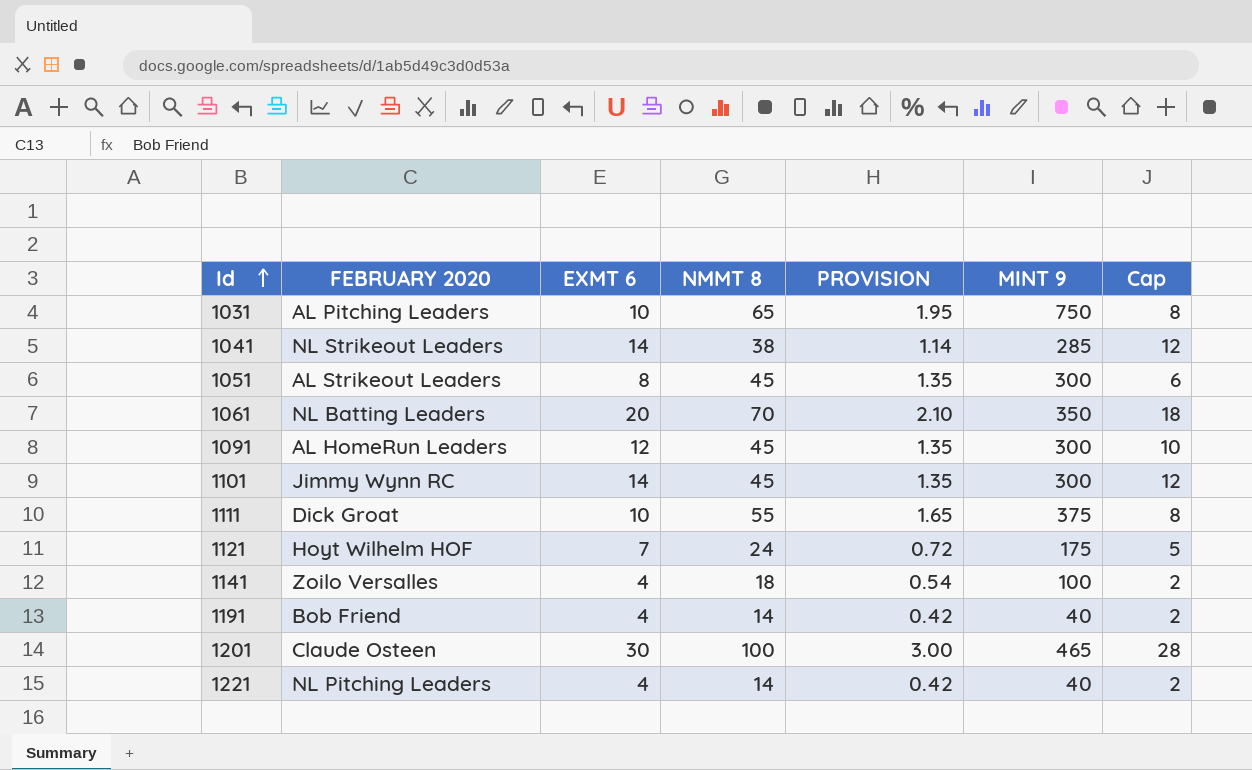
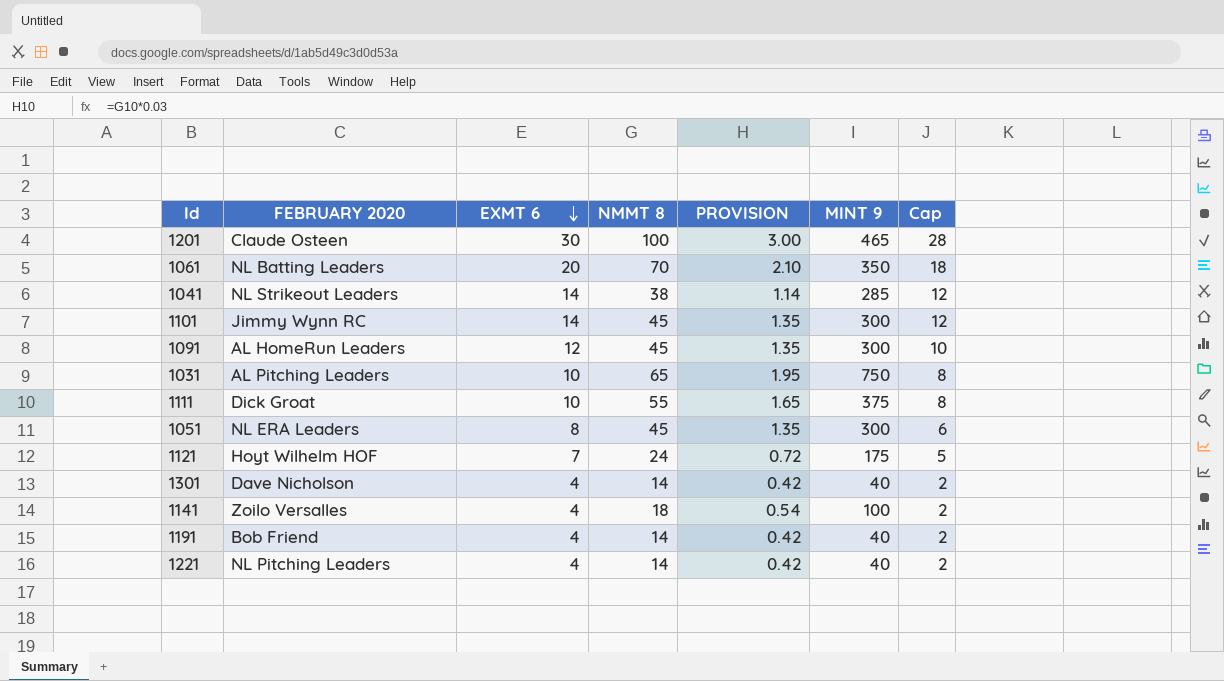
row order: Id ascending -> EXMT 6 descending
1051 | FEBRUARY 2020: AL Strikeout Leaders -> NL ERA Leaders
row 1301: none -> Dave Nicholson | 4 | 14 | 0.42 | 40 | 2

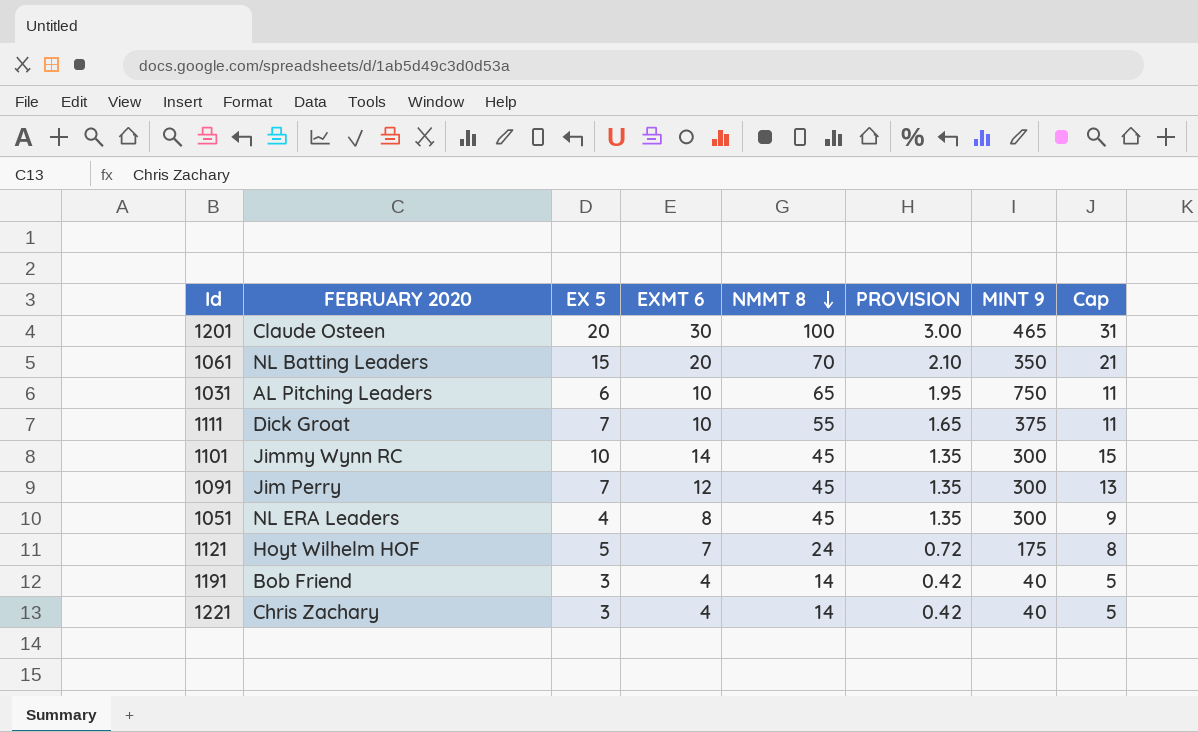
row order: EXMT 6 descending -> NMMT 8 descending
column EX 5 | position: none -> 3
column Cap | formula: [EXMT 6] - 2 -> [EXMT 6] + 1
row 1041: NL Strikeout Leaders | 14 | 38 | 1.14 | 285 | 12 -> none
row 1301: Dave Nicholson | 4 | 14 | 0.42 | 40 | 2 -> none
row 1141: Zoilo Versalles | 4 | 18 | 0.54 | 100 | 2 -> none
1091 | FEBRUARY 2020: AL HomeRun Leaders -> Jim Perry
1221 | FEBRUARY 2020: NL Pitching Leaders -> Chris Zachary

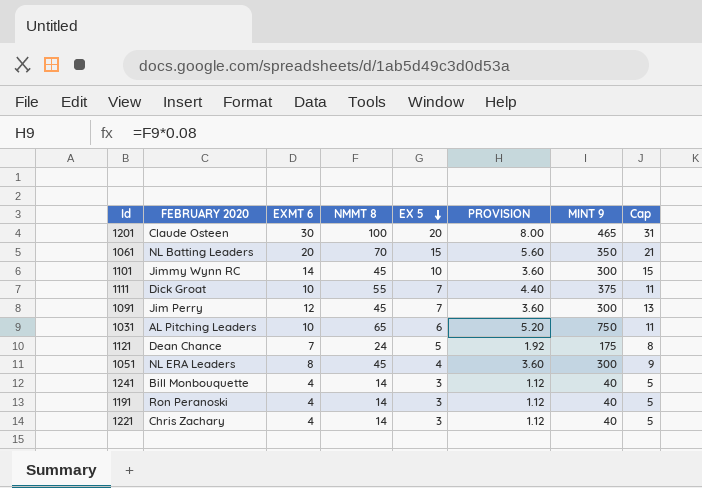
row order: NMMT 8 descending -> EX 5 descending
column EX 5 | position: 3 -> 5
column PROVISION | formula: [NMMT 8] * 0.03 -> [NMMT 8] * 0.08
1121 | FEBRUARY 2020: Hoyt Wilhelm HOF -> Dean Chance
row 1241: none -> Bill Monbouquette | 4 | 14 | 3 | 1.12 | 40 | 5
1191 | FEBRUARY 2020: Bob Friend -> Ron Peranoski

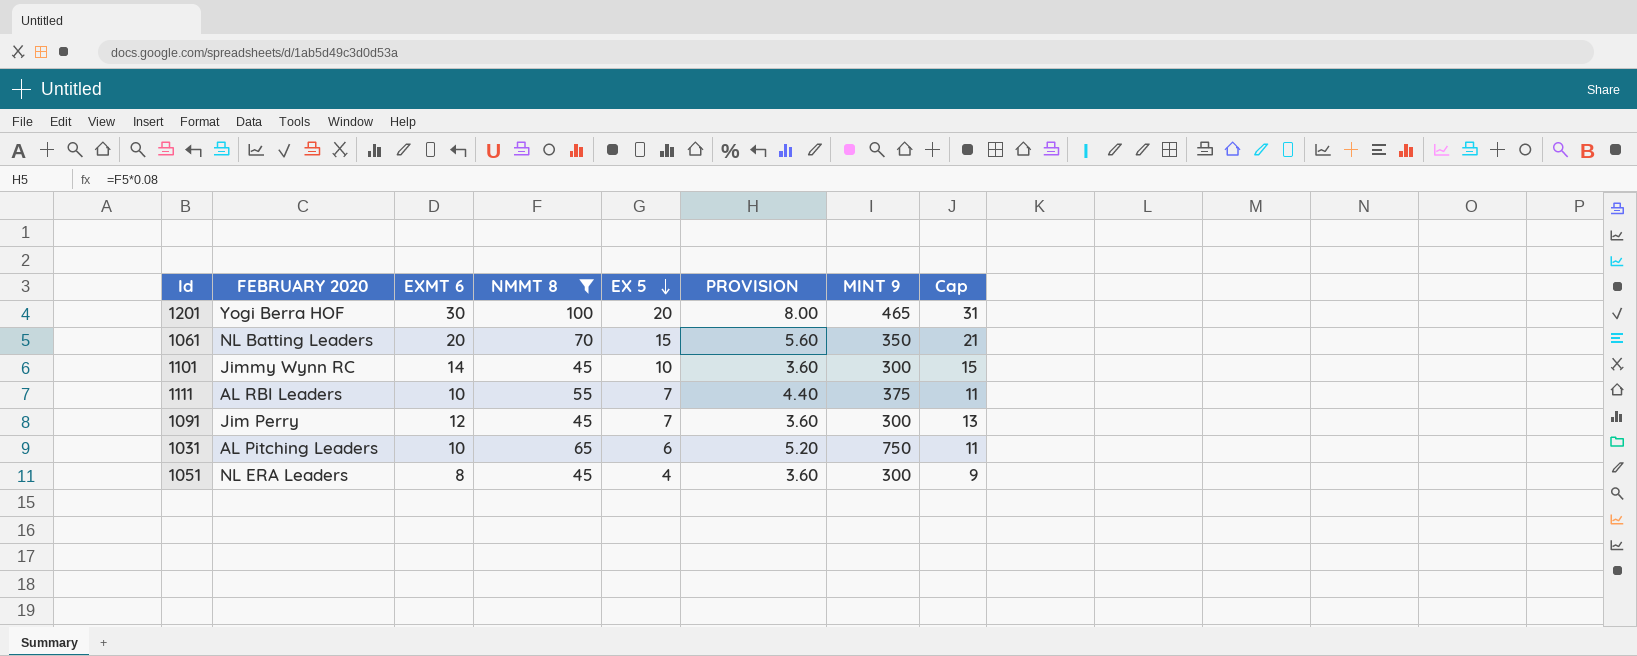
filter: none -> NMMT 8 >= 45
1201 | FEBRUARY 2020: Claude Osteen -> Yogi Berra HOF
1111 | FEBRUARY 2020: Dick Groat -> AL RBI Leaders

